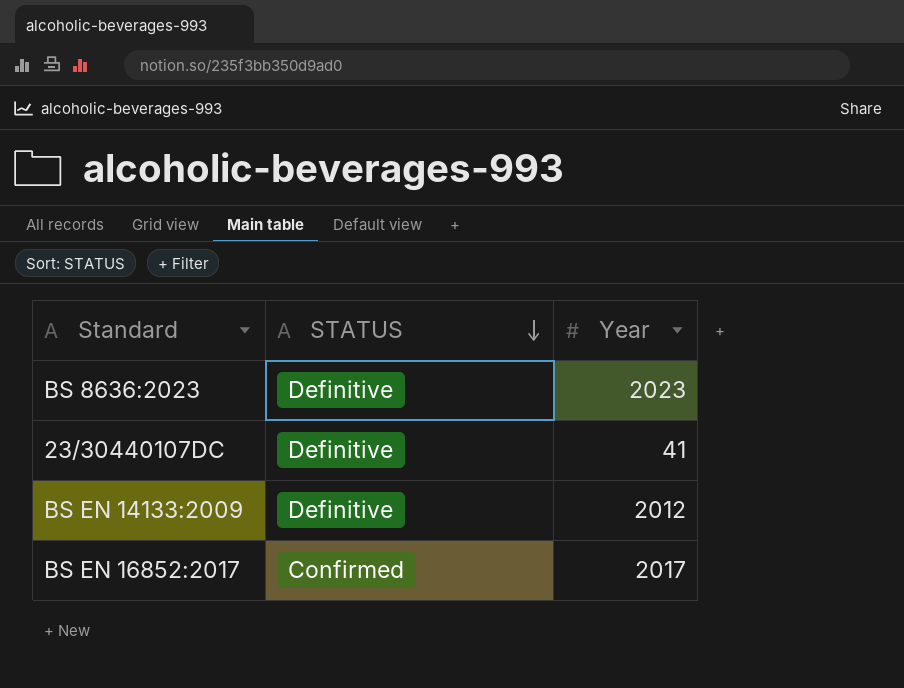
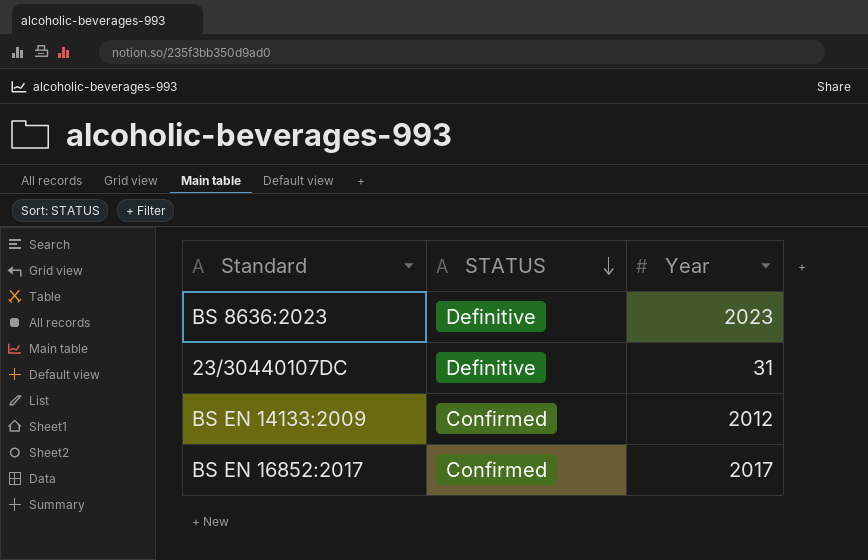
23/30440107DC | Year: 41 -> 31
BS EN 14133:2009 | STATUS: Definitive -> Confirmed

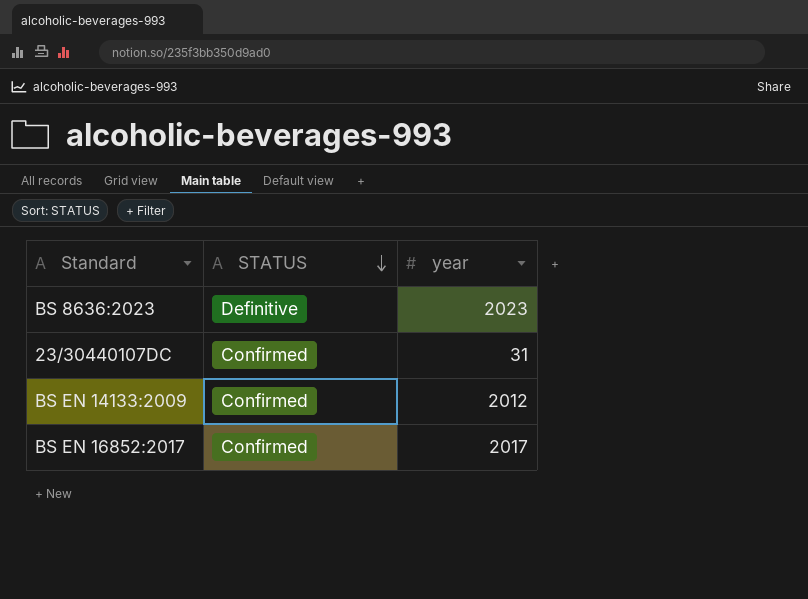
column name: Year -> year
23/30440107DC | STATUS: Definitive -> Confirmed

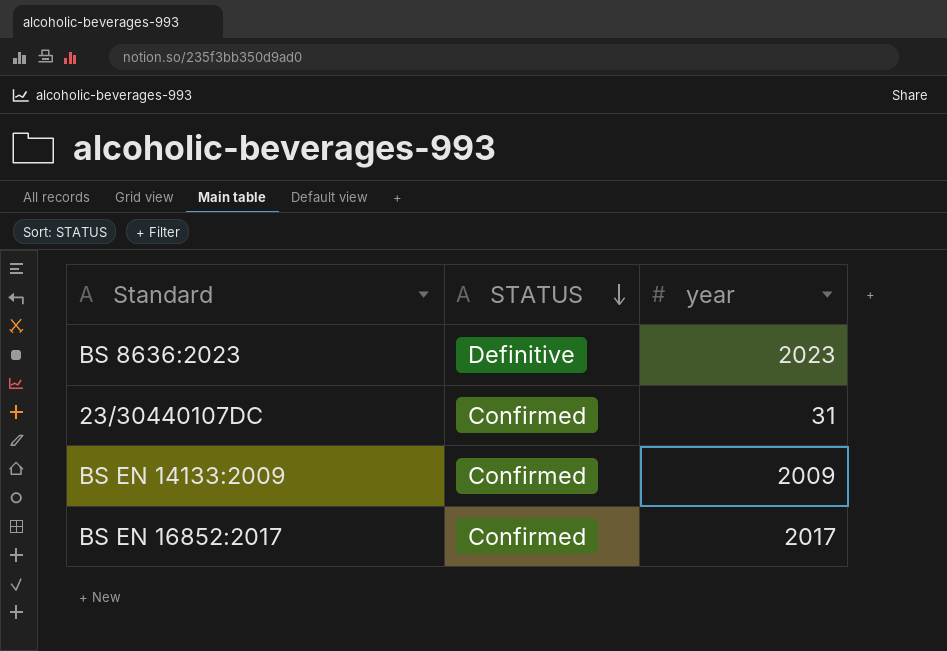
BS EN 14133:2009 | year: 2012 -> 2009

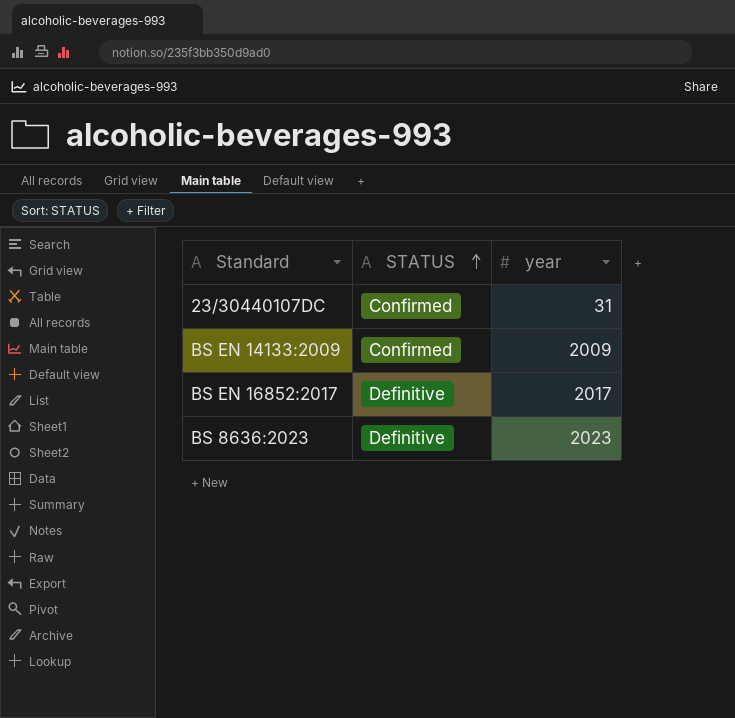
row order: STATUS descending -> STATUS ascending
BS EN 16852:2017 | STATUS: Confirmed -> Definitive

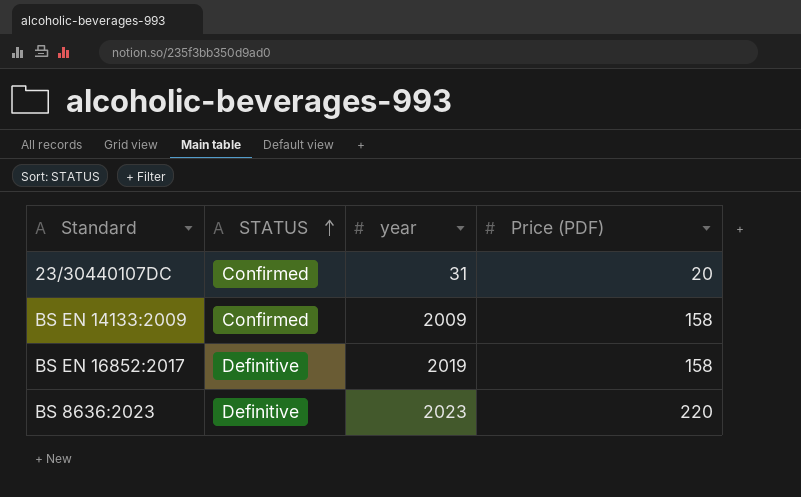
column Price (PDF) | position: none -> 4
BS EN 16852:2017 | year: 2017 -> 2019

